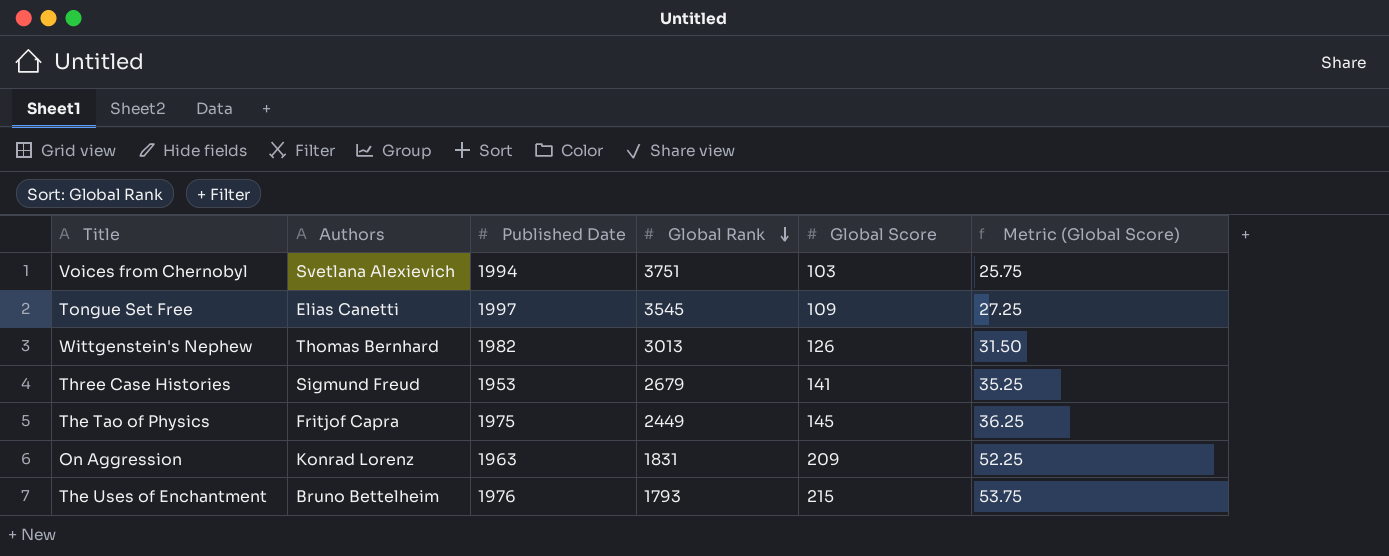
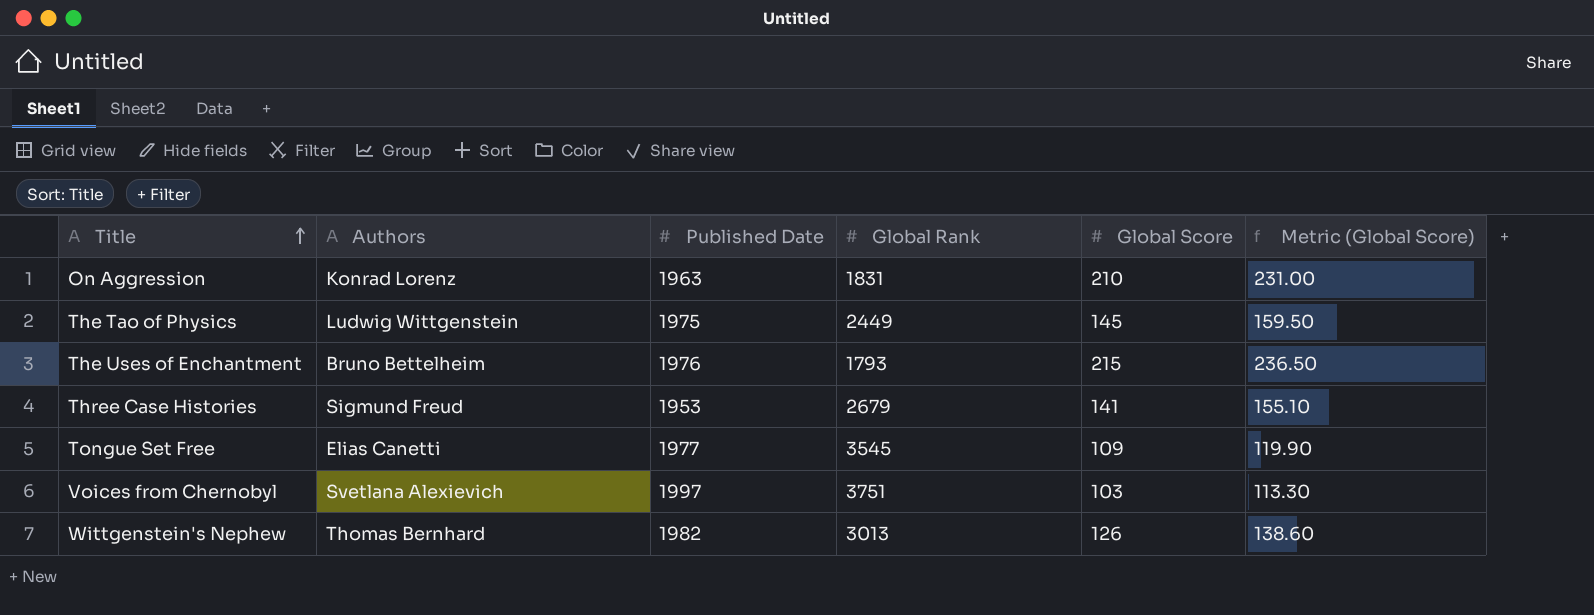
row order: Global Rank descending -> Title ascending
column Metric (Global Score) | formula: [Global Score] * 0.25 -> [Global Score] * 1.1
On Aggression | Global Score: 209 -> 210
The Tao of Physics | Authors: Fritjof Capra -> Ludwig Wittgenstein
Tongue Set Free | Published Date: 1997 -> 1977
Voices from Chernobyl | Published Date: 1994 -> 1997

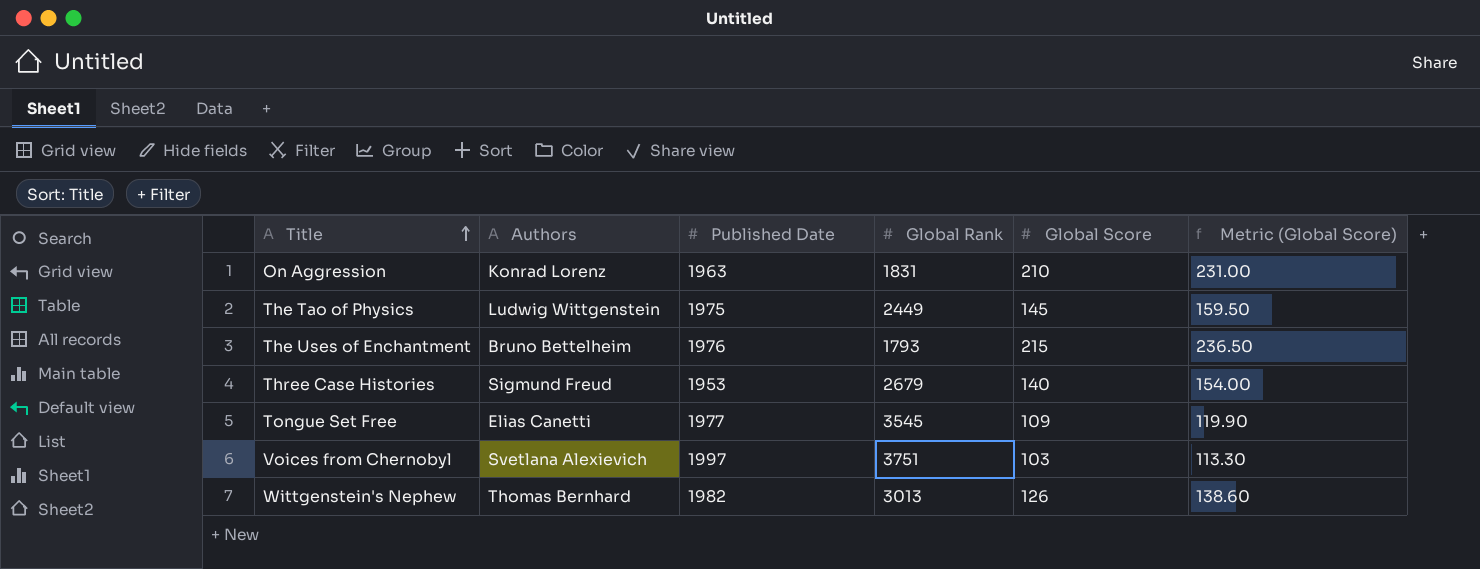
Three Case Histories | Global Score: 141 -> 140
Three Case Histories | Metric (Global Score): 155.10 -> 154.00

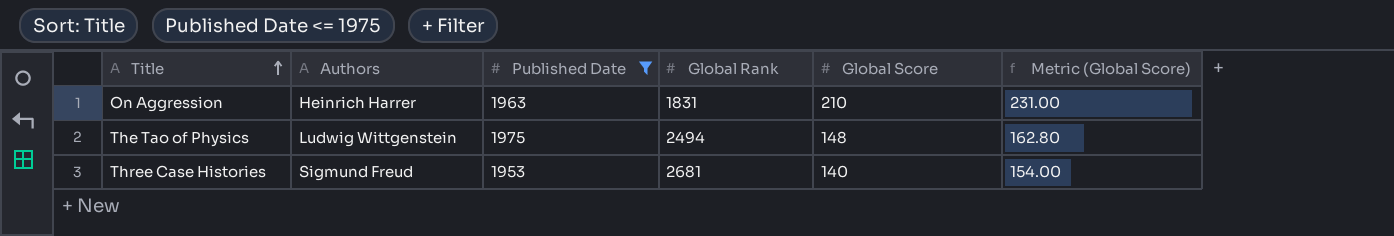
filter: none -> Published Date <= 1975
On Aggression | Authors: Konrad Lorenz -> Heinrich Harrer
The Tao of Physics | Global Rank: 2449 -> 2494
The Tao of Physics | Global Score: 145 -> 148
The Tao of Physics | Metric (Global Score): 159.50 -> 162.80
Three Case Histories | Global Rank: 2679 -> 2681

